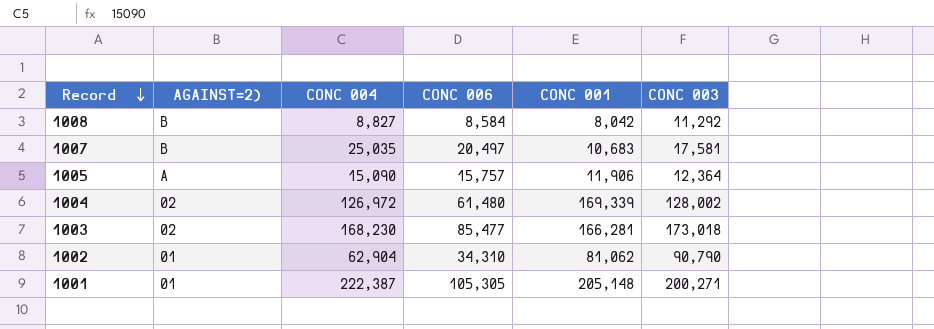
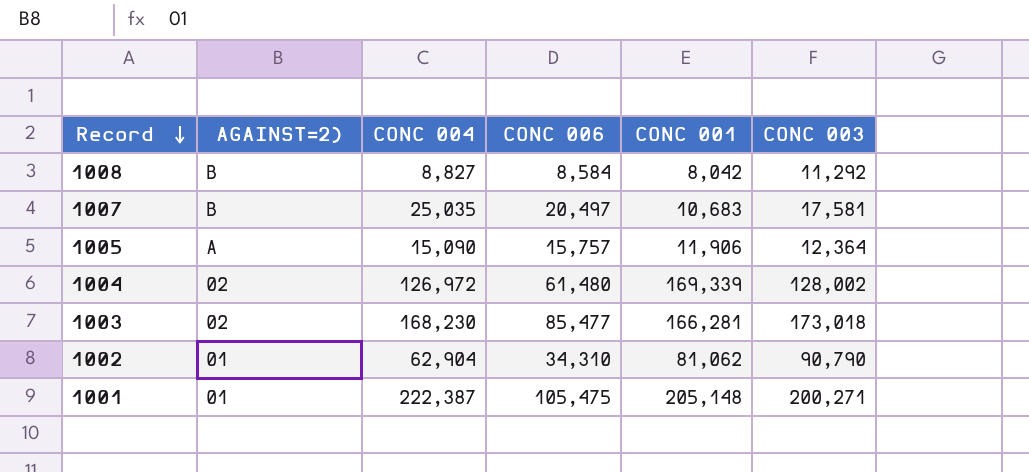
1001 | CONC 006: 105,305 -> 105,475

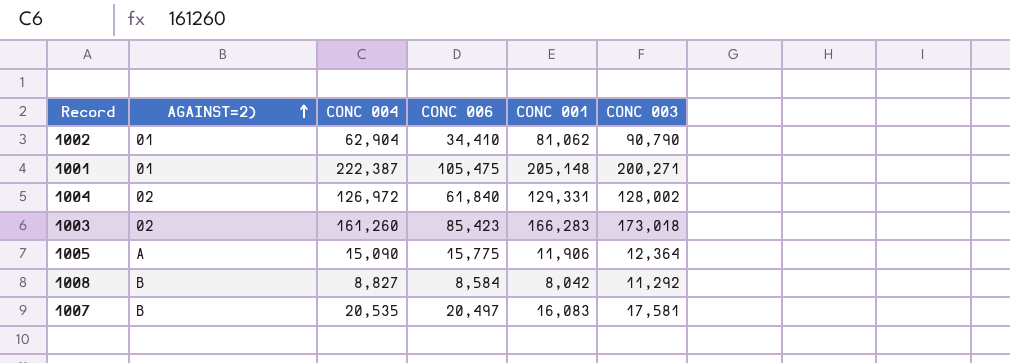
row order: Record descending -> AGAINST=2) ascending
1002 | CONC 006: 34,310 -> 34,410
1004 | CONC 006: 61,480 -> 61,840
1004 | CONC 001: 169,339 -> 129,331
1003 | CONC 004: 168,230 -> 161,260
1003 | CONC 006: 85,477 -> 85,423
1003 | CONC 001: 166,281 -> 166,283
1005 | CONC 006: 15,757 -> 15,775
1007 | CONC 004: 25,035 -> 20,535
1007 | CONC 001: 10,683 -> 16,083

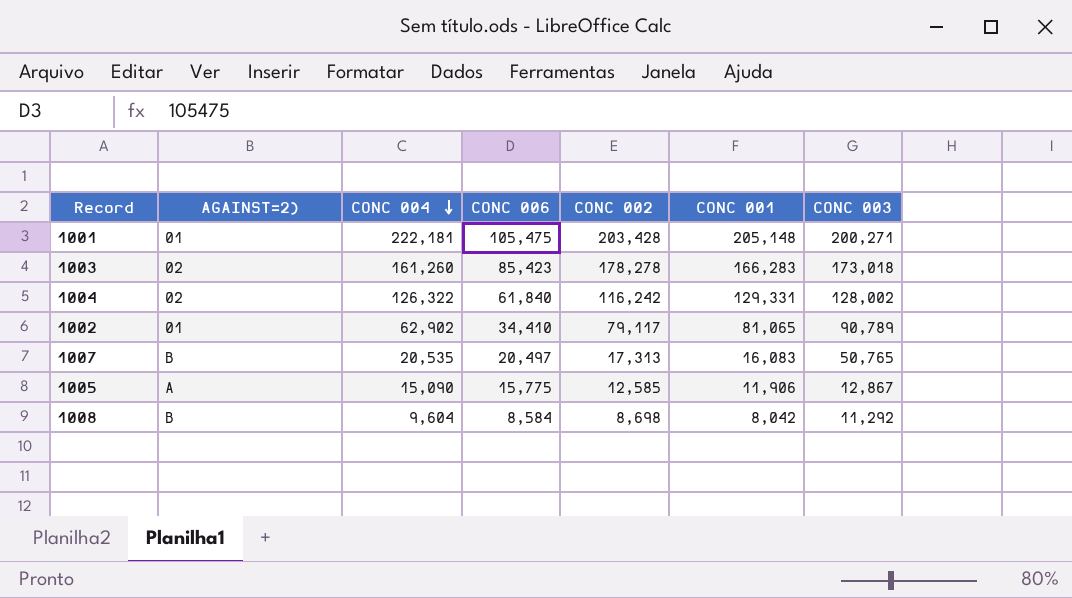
row order: AGAINST=2) ascending -> CONC 004 descending
column CONC 002 | position: none -> 5
1001 | CONC 004: 222,387 -> 222,181
1004 | CONC 004: 126,972 -> 126,322
1002 | CONC 004: 62,904 -> 62,902
1002 | CONC 001: 81,062 -> 81,065
1002 | CONC 003: 90,790 -> 90,789
1007 | CONC 003: 17,581 -> 50,765
1005 | CONC 003: 12,364 -> 12,867
1008 | CONC 004: 8,827 -> 9,604

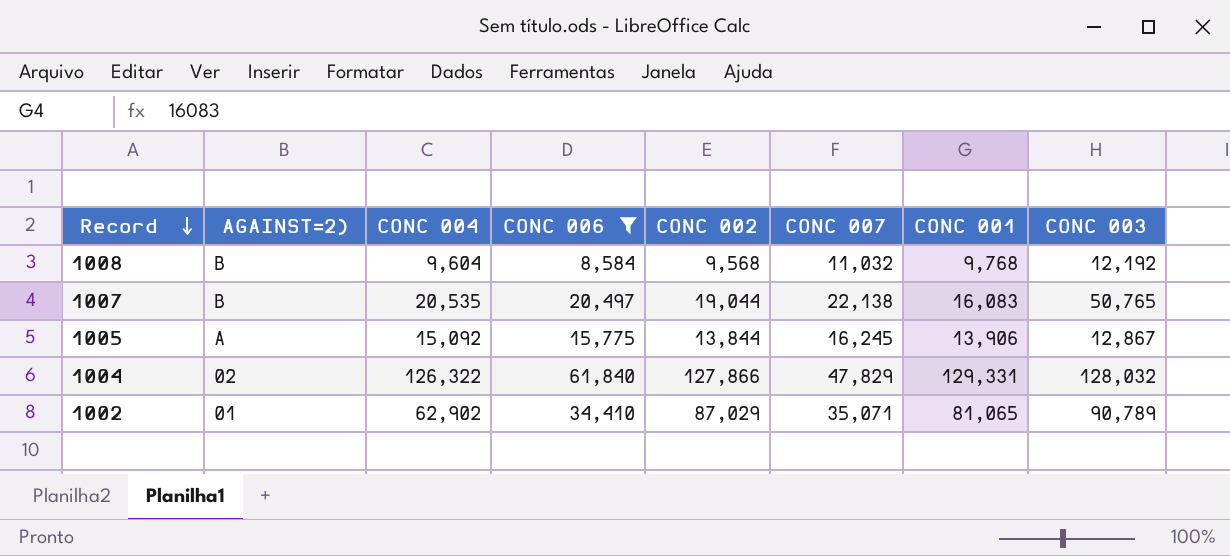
filter: none -> CONC 006 <= 61,840
row order: CONC 004 descending -> Record descending
column CONC 007 | position: none -> 6
1008 | CONC 002: 8,698 -> 9,568
1008 | CONC 001: 8,042 -> 9,768
1008 | CONC 003: 11,292 -> 12,192
1007 | CONC 002: 17,313 -> 19,044
1005 | CONC 004: 15,090 -> 15,092
1005 | CONC 002: 12,585 -> 13,844
1005 | CONC 001: 11,906 -> 13,906
1004 | CONC 002: 116,242 -> 127,866
1004 | CONC 003: 128,002 -> 128,032
1002 | CONC 002: 79,117 -> 87,029

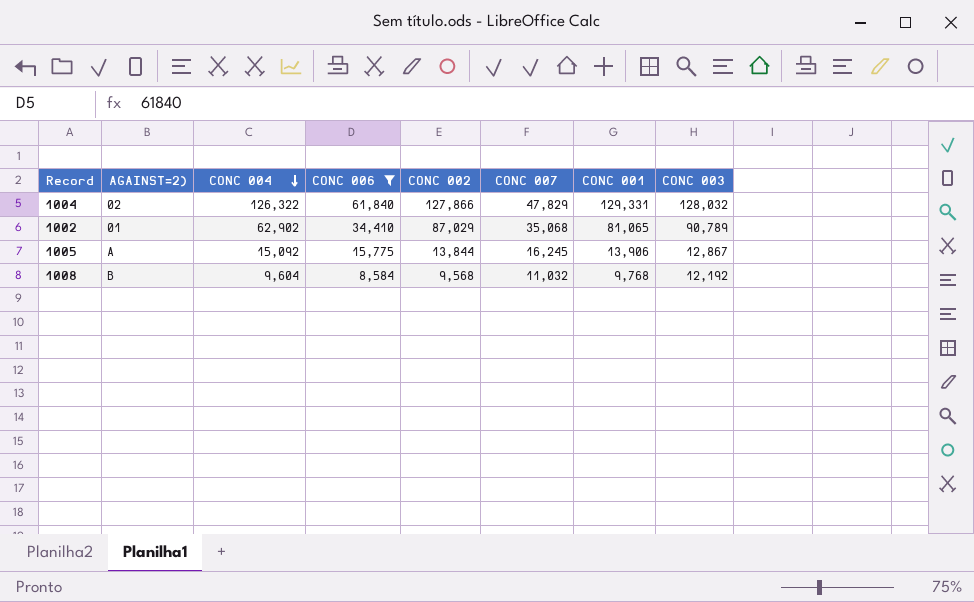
row order: Record descending -> CONC 004 descending
row 1007: B | 20,535 | 20,497 | 19,044 | 22,138 | 16,083 | 50,765 -> none
1002 | CONC 007: 35,071 -> 35,068

